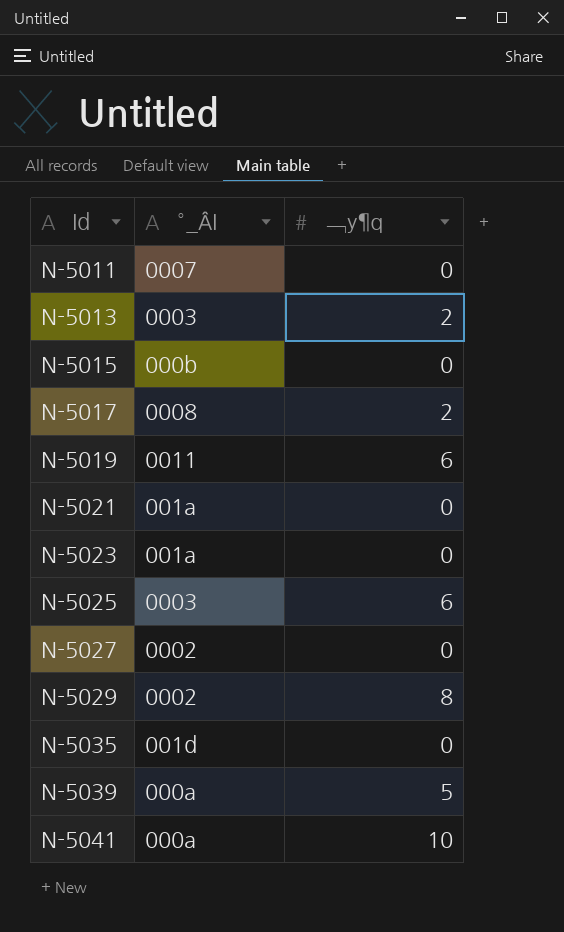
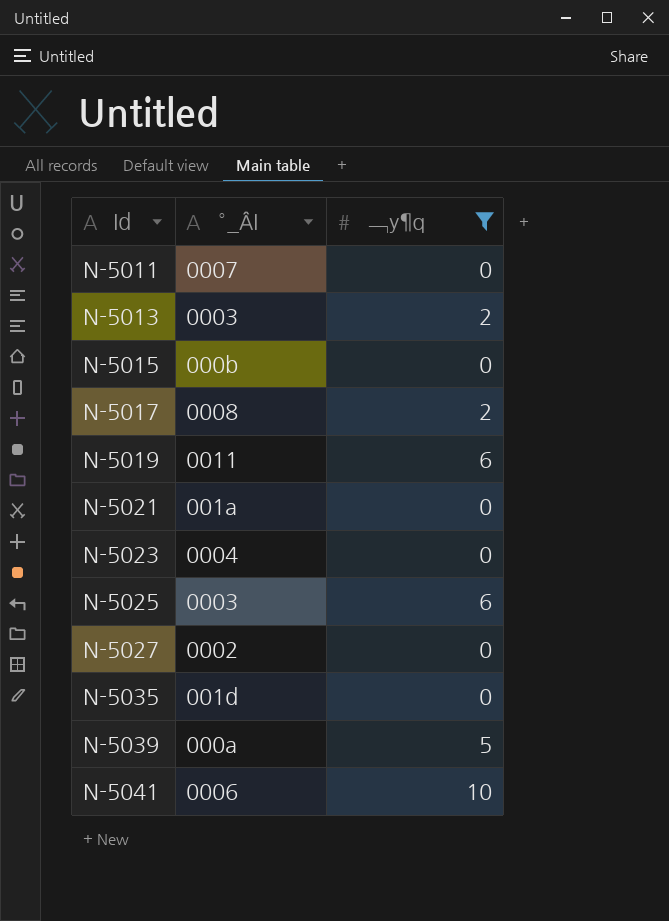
filter: none -> ¬y¶q != 8
N-5023 | °_ÂI: 001a -> 0004
N-5041 | °_ÂI: 000a -> 0006

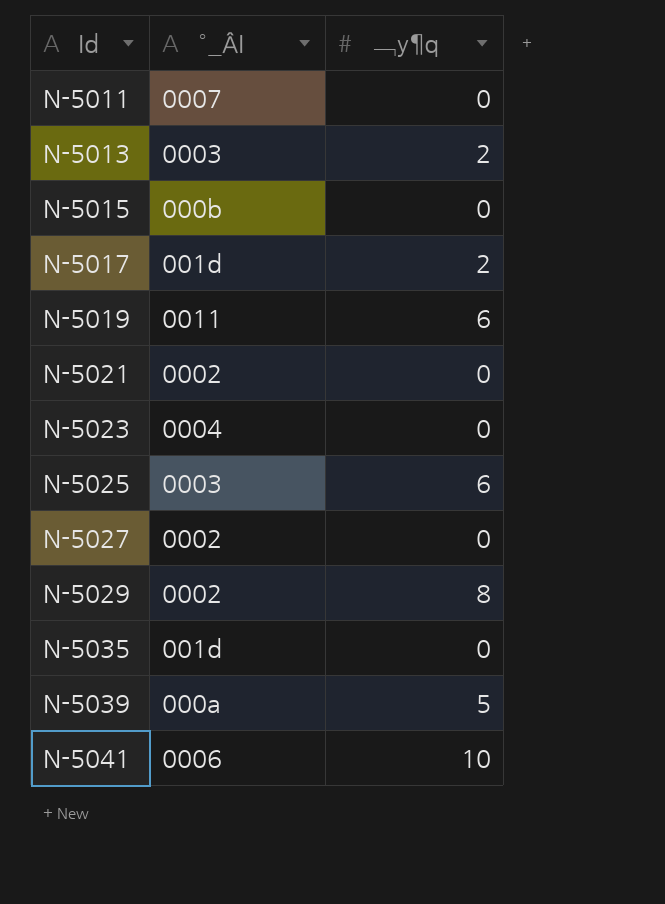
filter: ¬y¶q != 8 -> none
N-5017 | °_ÂI: 0008 -> 001d
N-5021 | °_ÂI: 001a -> 0002

